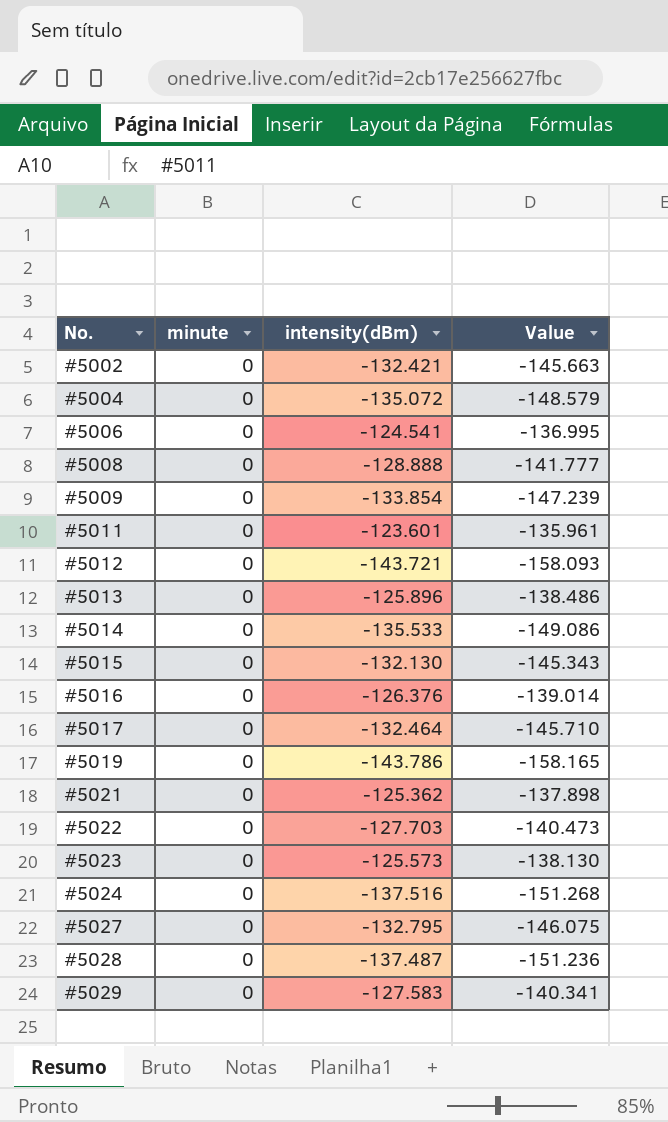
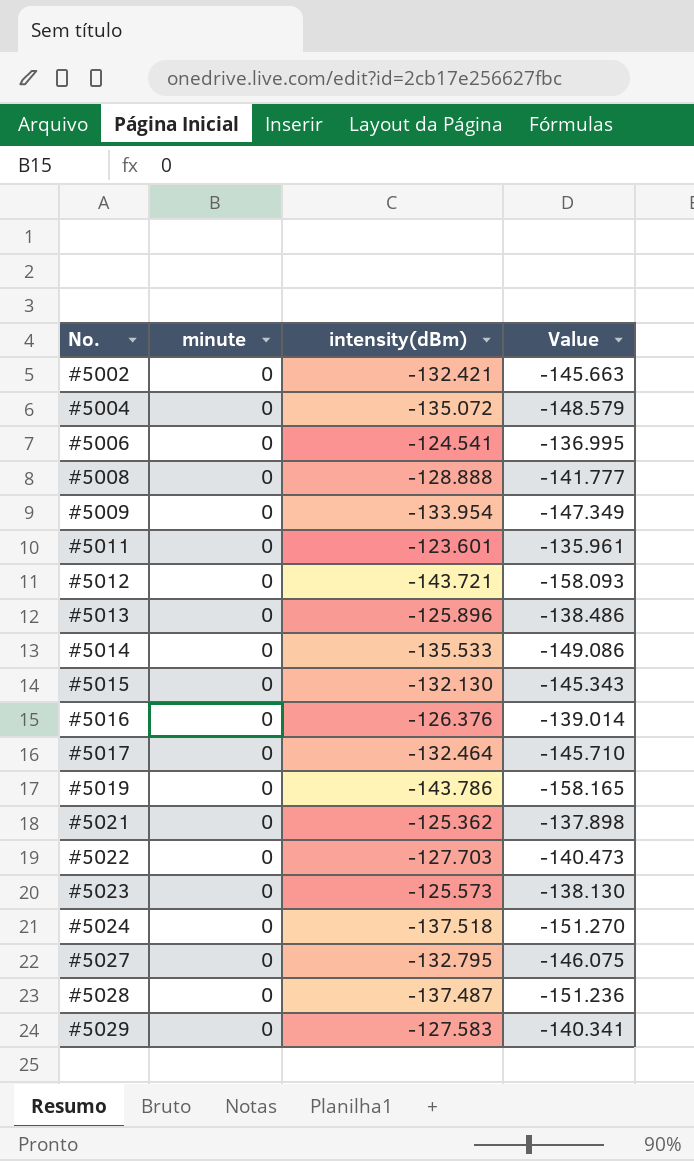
#5009 | intensity(dBm): -133.854 -> -133.954
#5009 | Value: -147.239 -> -147.349
#5024 | intensity(dBm): -137.516 -> -137.518
#5024 | Value: -151.268 -> -151.270

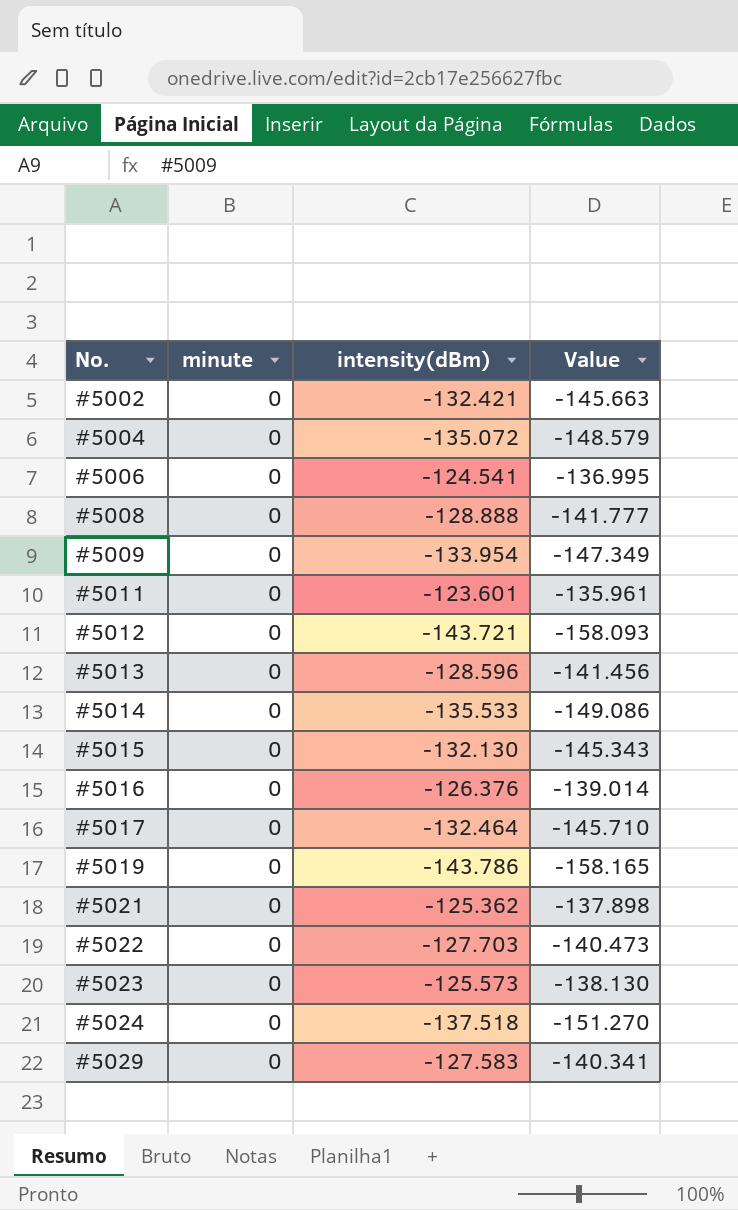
row #5027: 0 | -132.795 | -146.075 -> none
row #5028: 0 | -137.487 | -151.236 -> none
#5013 | intensity(dBm): -125.896 -> -128.596
#5013 | Value: -138.486 -> -141.456

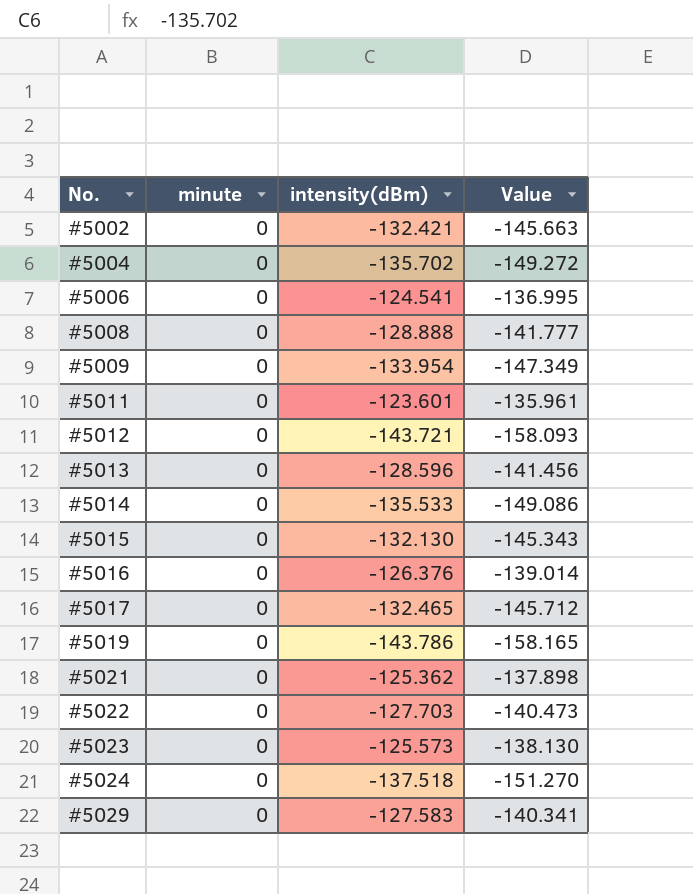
#5004 | intensity(dBm): -135.072 -> -135.702
#5004 | Value: -148.579 -> -149.272
#5017 | intensity(dBm): -132.464 -> -132.465
#5017 | Value: -145.710 -> -145.712

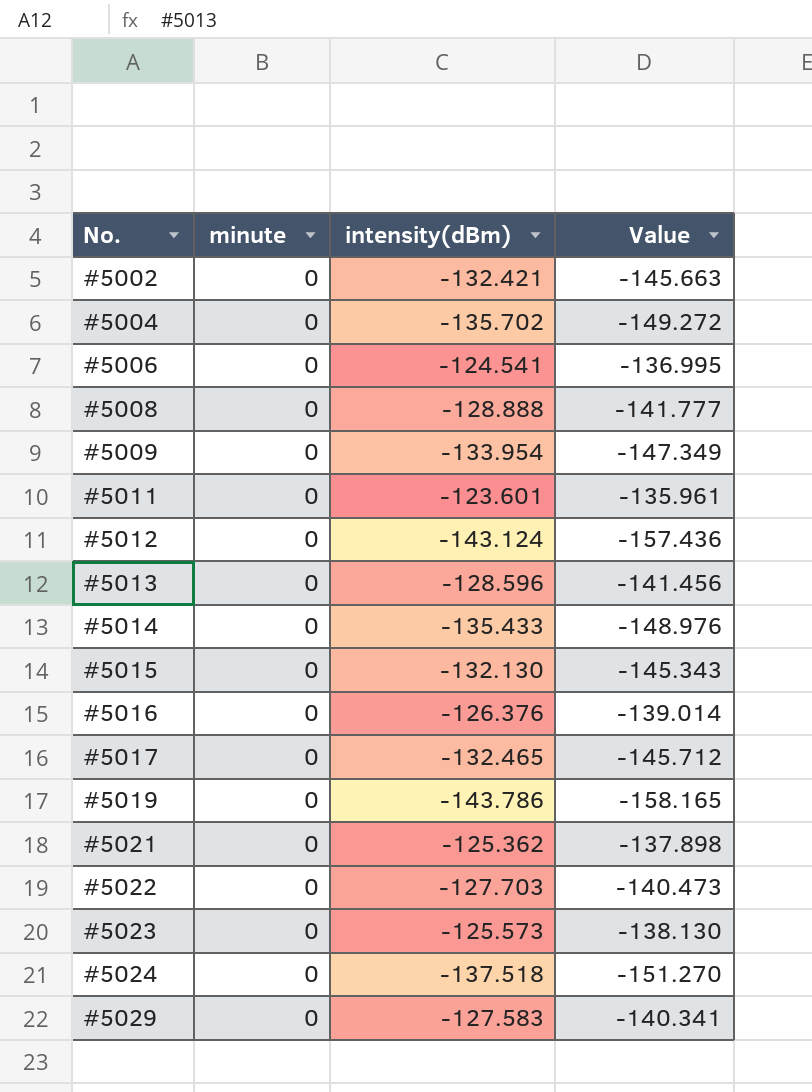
#5012 | intensity(dBm): -143.721 -> -143.124
#5012 | Value: -158.093 -> -157.436
#5014 | intensity(dBm): -135.533 -> -135.433
#5014 | Value: -149.086 -> -148.976

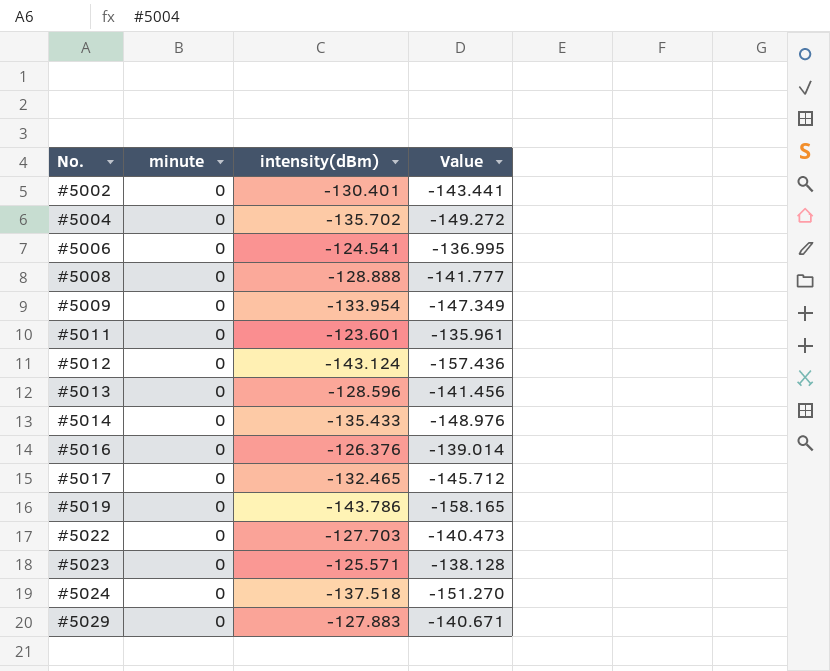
row #5015: 0 | -132.130 | -145.343 -> none
row #5021: 0 | -125.362 | -137.898 -> none
#5002 | intensity(dBm): -132.421 -> -130.401
#5002 | Value: -145.663 -> -143.441
#5023 | intensity(dBm): -125.573 -> -125.571
#5023 | Value: -138.130 -> -138.128
#5029 | intensity(dBm): -127.583 -> -127.883
#5029 | Value: -140.341 -> -140.671

